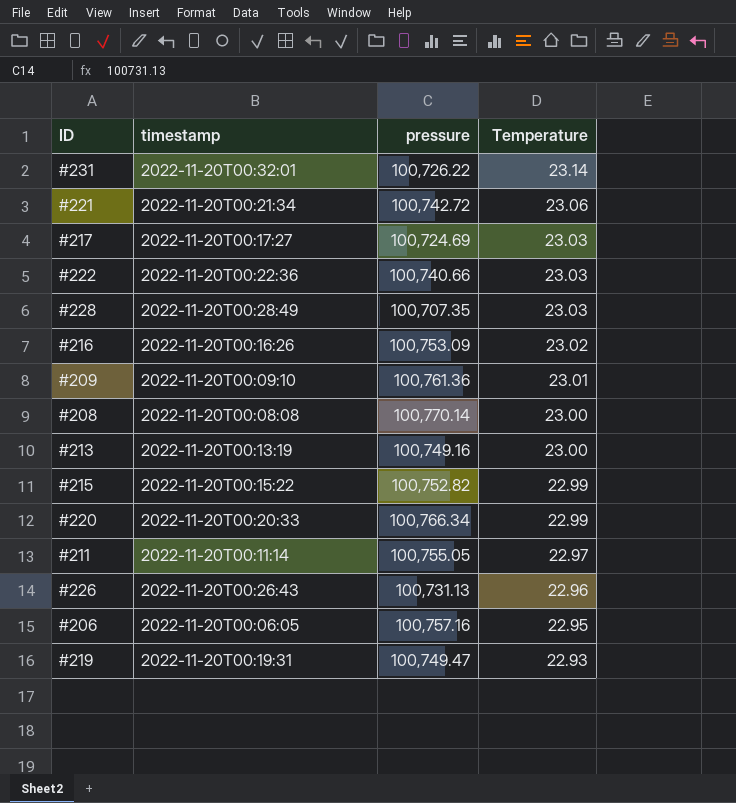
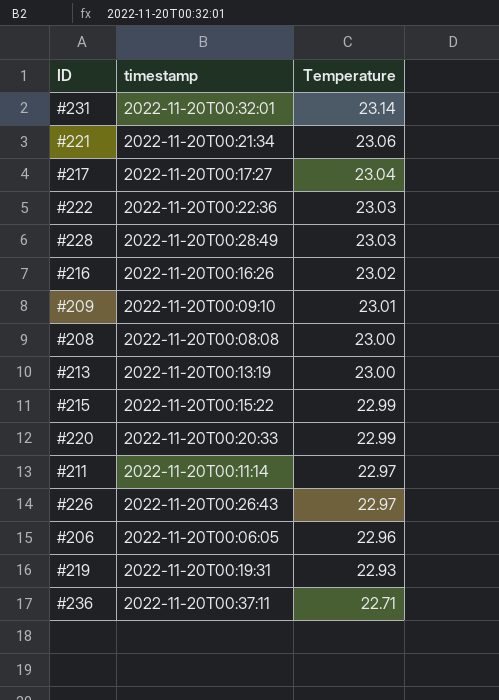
column pressure | position: 3 -> none
#217 | Temperature: 23.03 -> 23.04
#226 | Temperature: 22.96 -> 22.97
#206 | Temperature: 22.95 -> 22.96
row #236: none -> 2022-11-20T00:37:11 | 22.71

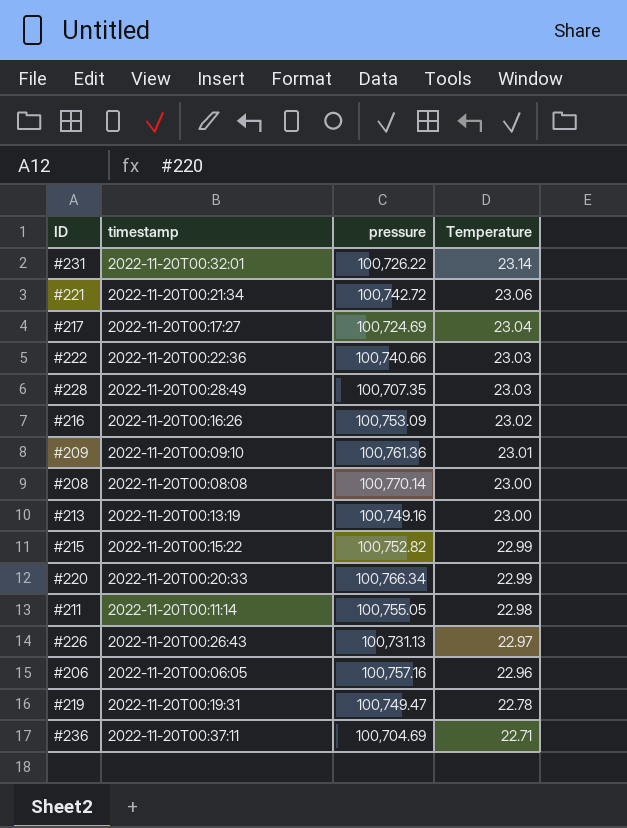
column pressure | position: none -> 3
#211 | Temperature: 22.97 -> 22.98
#219 | Temperature: 22.93 -> 22.78

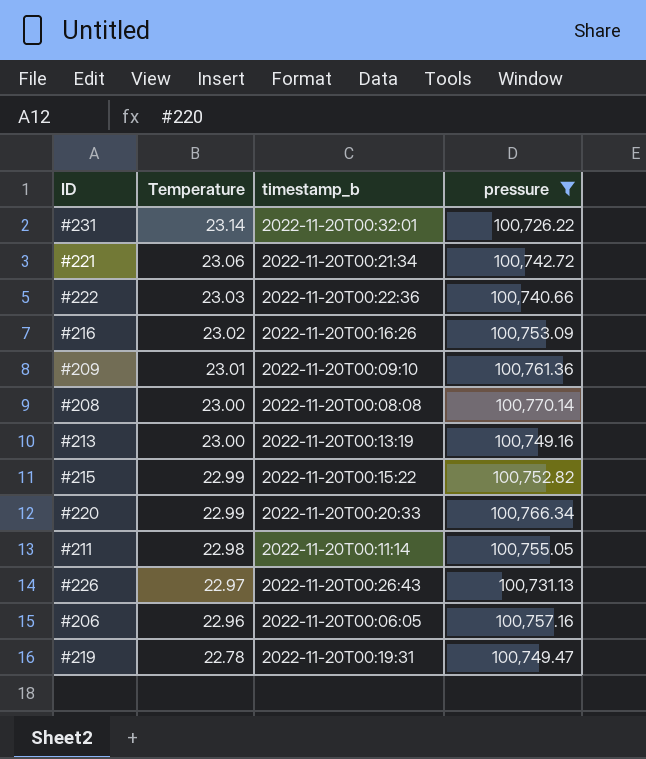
filter: none -> pressure >= 100,726.22
column Temperature | position: 4 -> 2
column name: timestamp -> timestamp_b

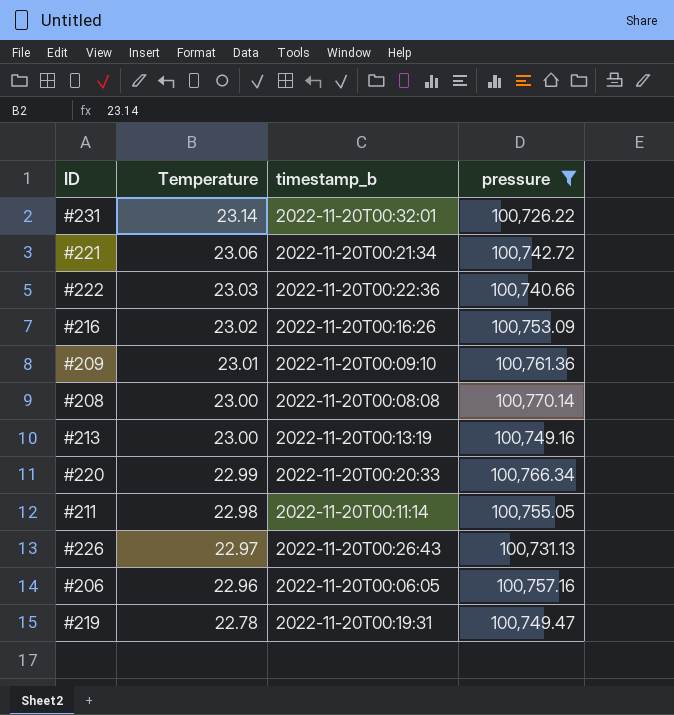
row #215: 22.99 | 2022-11-20T00:15:22 | 100,752.82 -> none

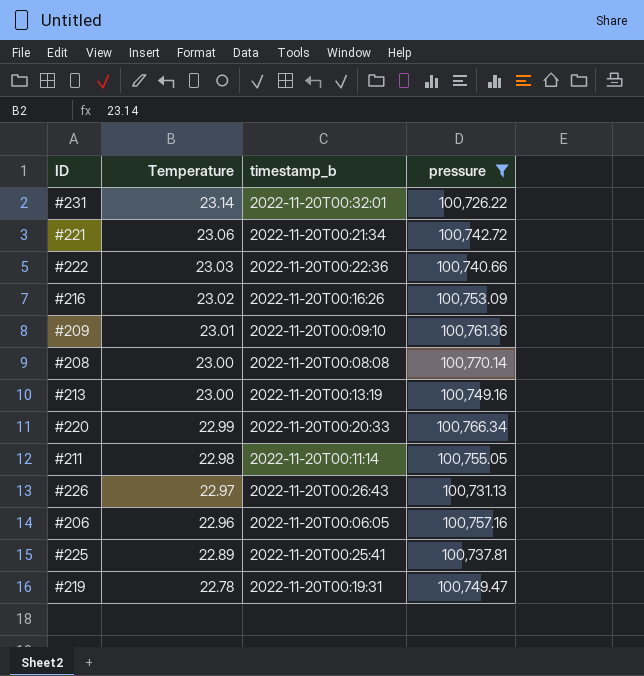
row #225: none -> 22.89 | 2022-11-20T00:25:41 | 100,737.81

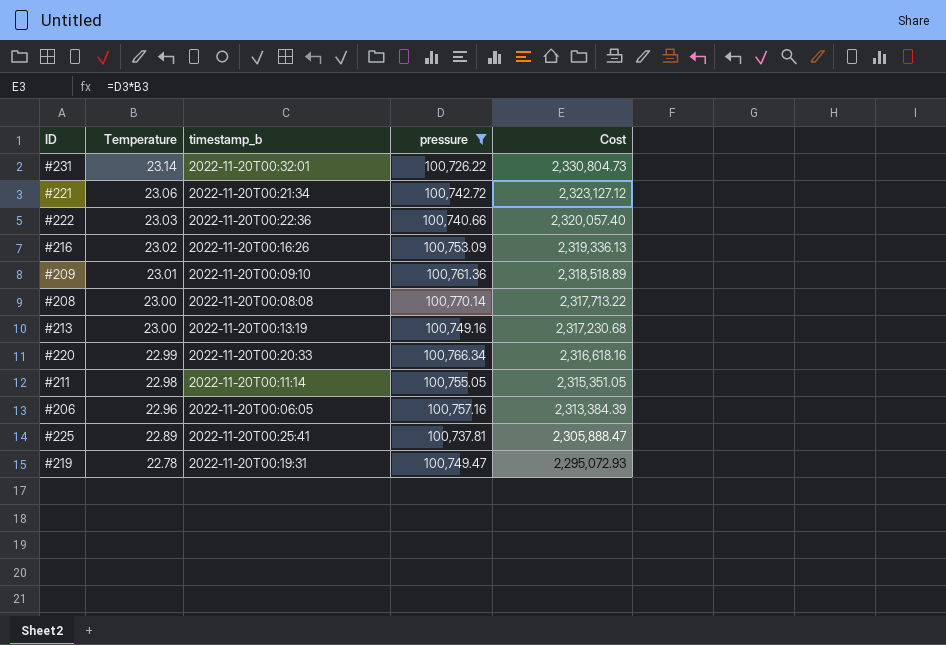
column Cost | formula: none -> [Temperature] * [pressure]
row #226: 22.97 | 2022-11-20T00:26:43 | 100,731.13 -> none

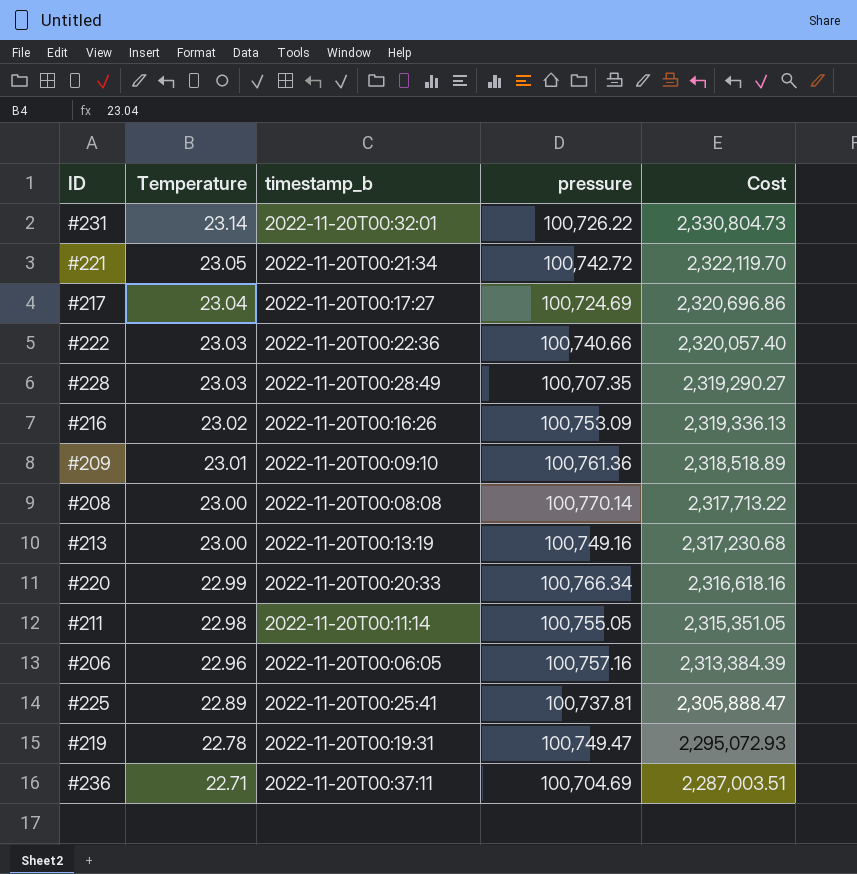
filter: pressure >= 100,726.22 -> none
#221 | Temperature: 23.06 -> 23.05
#221 | Cost: 2,323,127.12 -> 2,322,119.70

